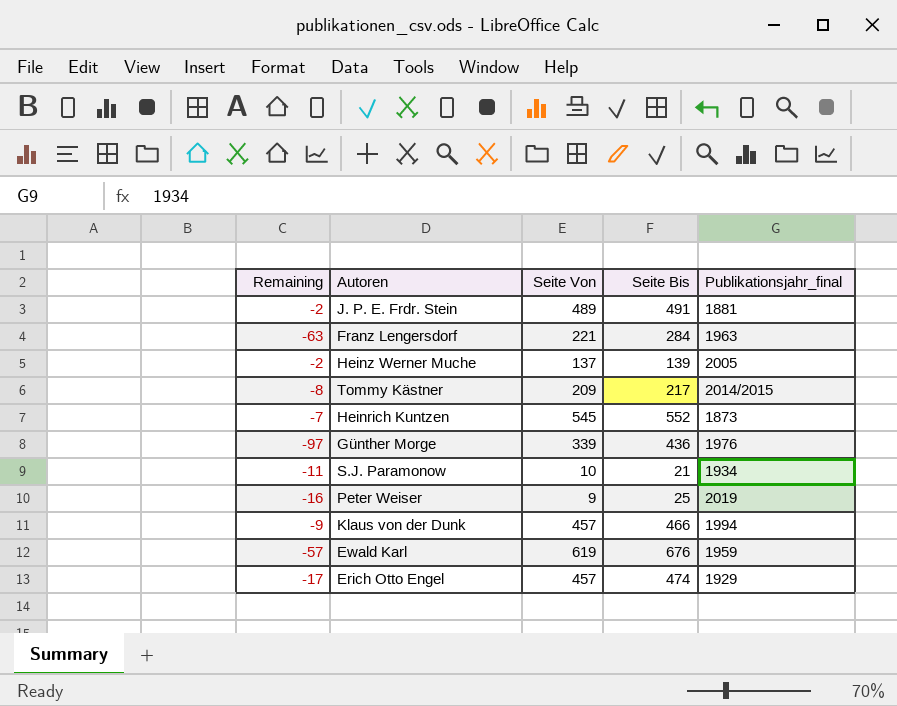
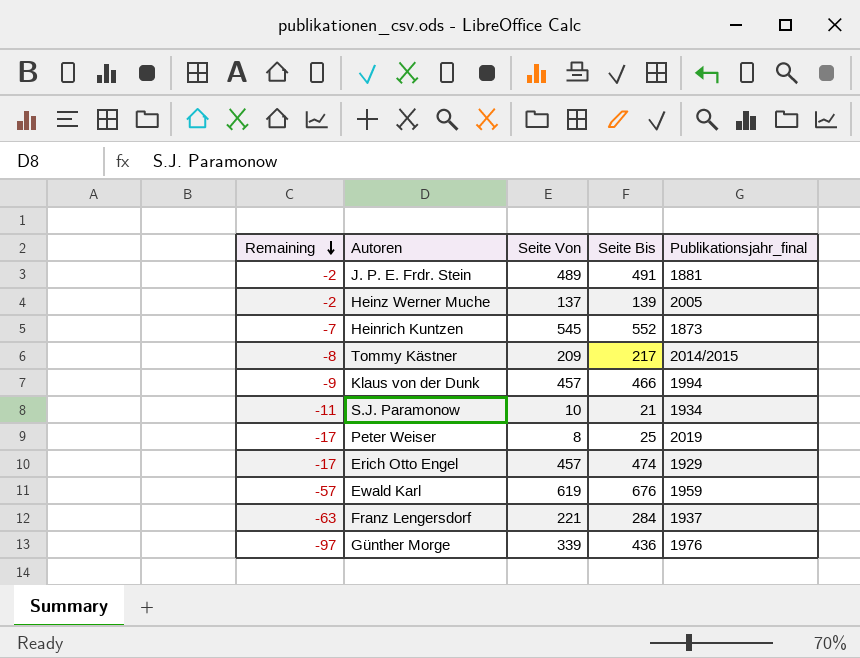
row order: none -> Remaining descending
Peter Weiser | Remaining: -16 -> -17
Peter Weiser | Seite Von: 9 -> 8
Franz Lengersdorf | Publikationsjahr_final: 1963 -> 1937

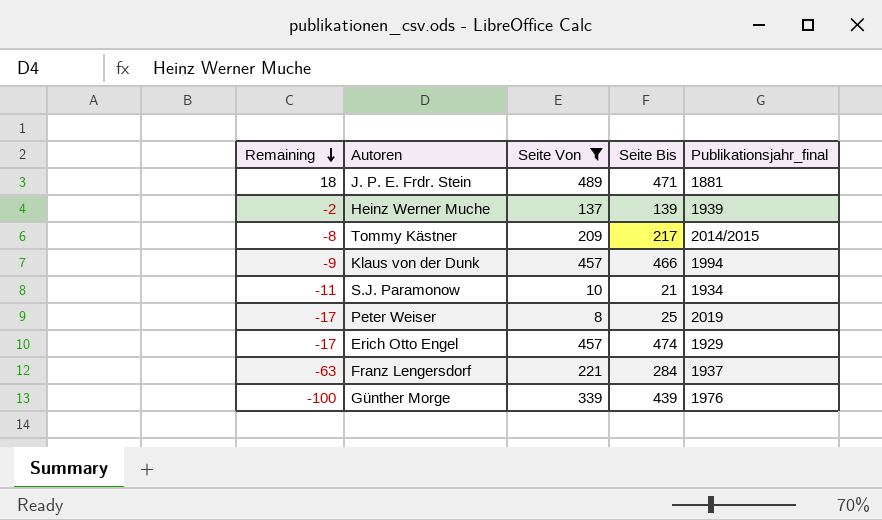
filter: none -> Seite Von <= 489
J. P. E. Frdr. Stein | Remaining: -2 -> 18
J. P. E. Frdr. Stein | Seite Bis: 491 -> 471
Heinz Werner Muche | Publikationsjahr_final: 2005 -> 1939
Günther Morge | Remaining: -97 -> -100
Günther Morge | Seite Bis: 436 -> 439

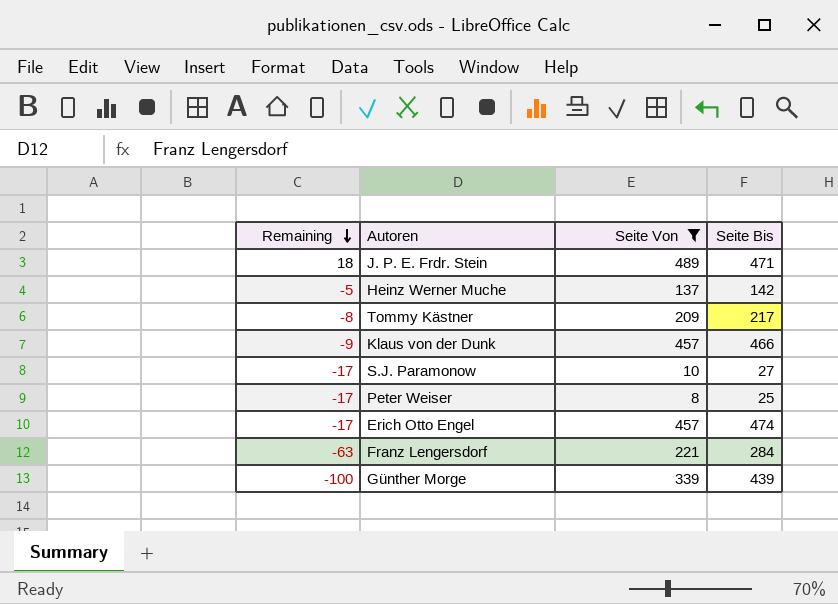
column Publikationsjahr_final | position: 5 -> none
Heinz Werner Muche | Remaining: -2 -> -5
Heinz Werner Muche | Seite Bis: 139 -> 142
S.J. Paramonow | Remaining: -11 -> -17
S.J. Paramonow | Seite Bis: 21 -> 27

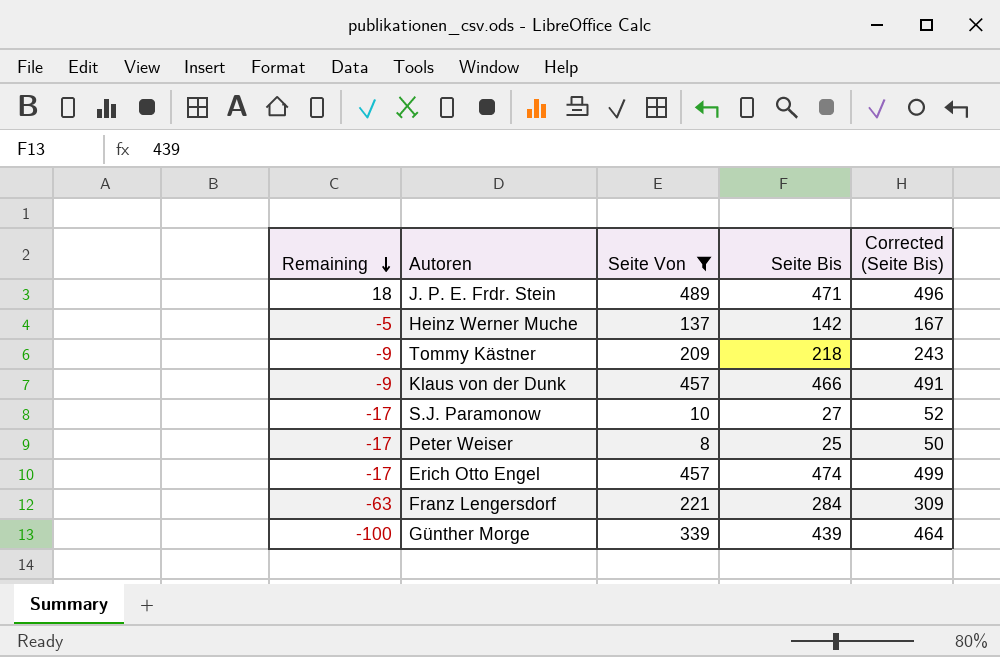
column Corrected (Seite Bis) | formula: none -> [Seite Bis] + 25
Tommy Kästner | Remaining: -8 -> -9
Tommy Kästner | Seite Bis: 217 -> 218

